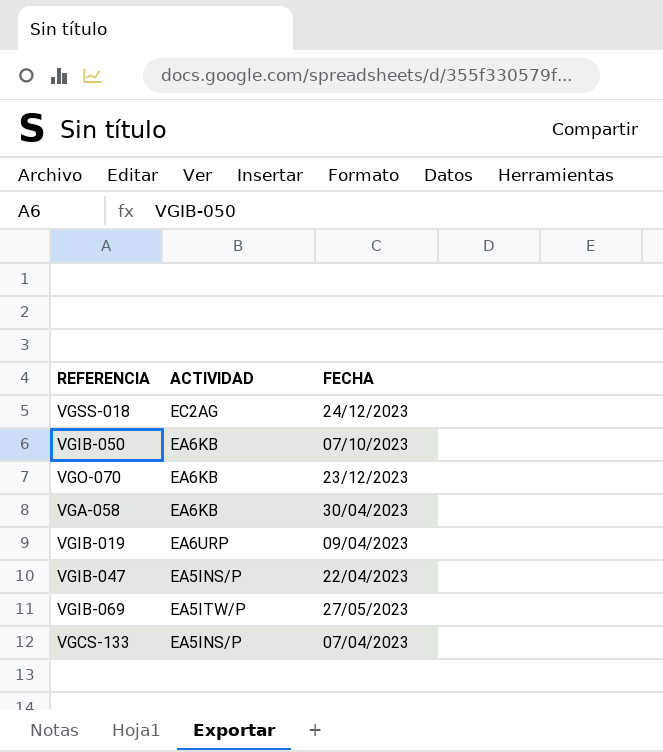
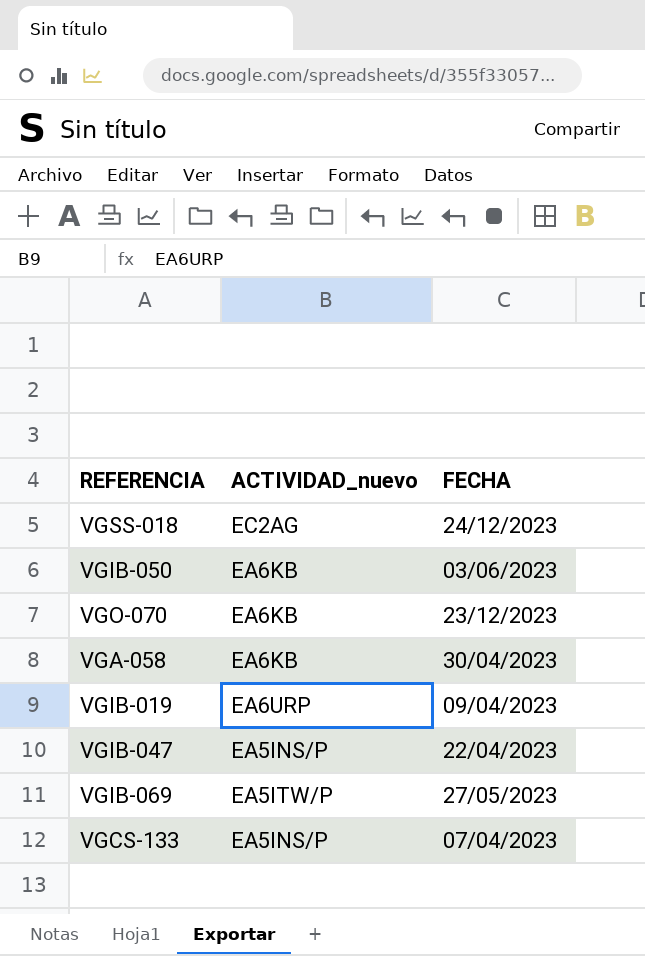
column name: ACTIVIDAD -> ACTIVIDAD_nuevo
VGIB-050 | FECHA: 07/10/2023 -> 03/06/2023

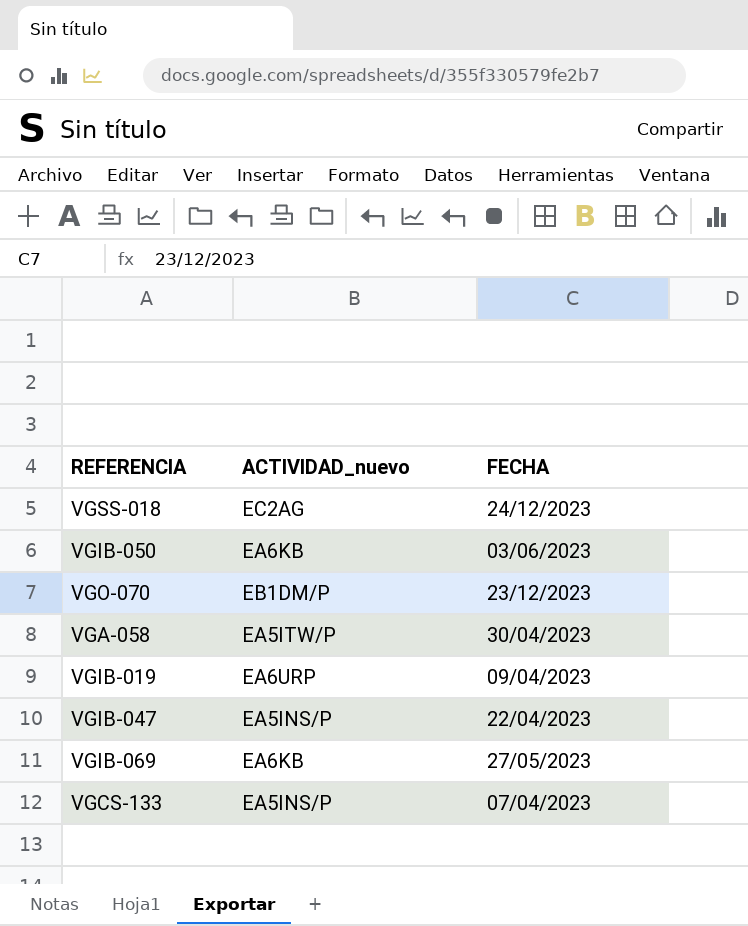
VGO-070 | ACTIVIDAD_nuevo: EA6KB -> EB1DM/P
VGA-058 | ACTIVIDAD_nuevo: EA6KB -> EA5ITW/P
VGIB-069 | ACTIVIDAD_nuevo: EA5ITW/P -> EA6KB

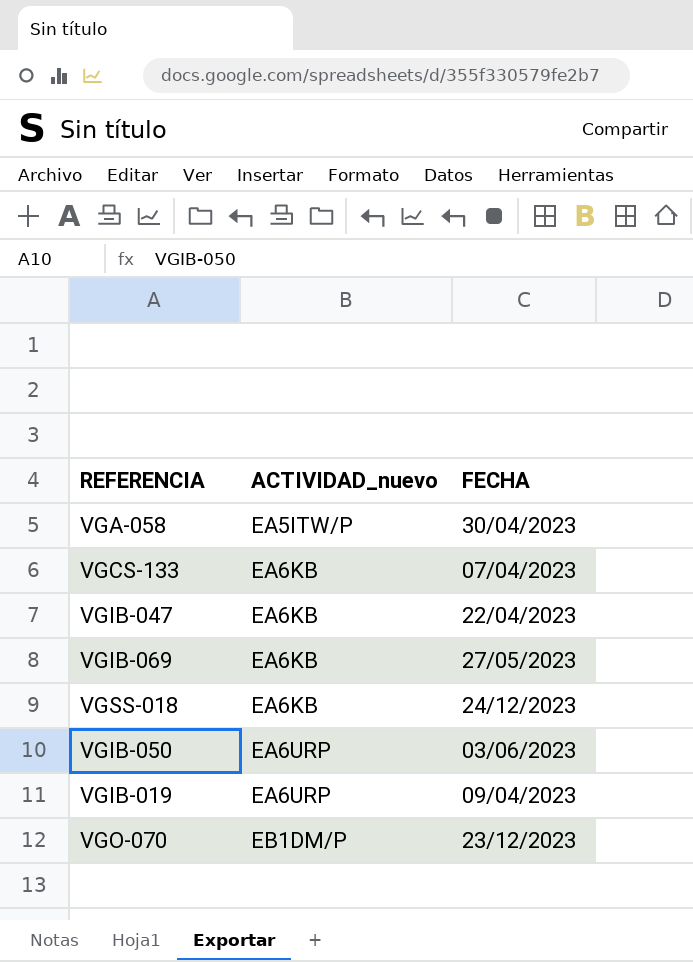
row order: none -> ACTIVIDAD_nuevo ascending
VGCS-133 | ACTIVIDAD_nuevo: EA5INS/P -> EA6KB
VGIB-047 | ACTIVIDAD_nuevo: EA5INS/P -> EA6KB
VGSS-018 | ACTIVIDAD_nuevo: EC2AG -> EA6KB
VGIB-050 | ACTIVIDAD_nuevo: EA6KB -> EA6URP

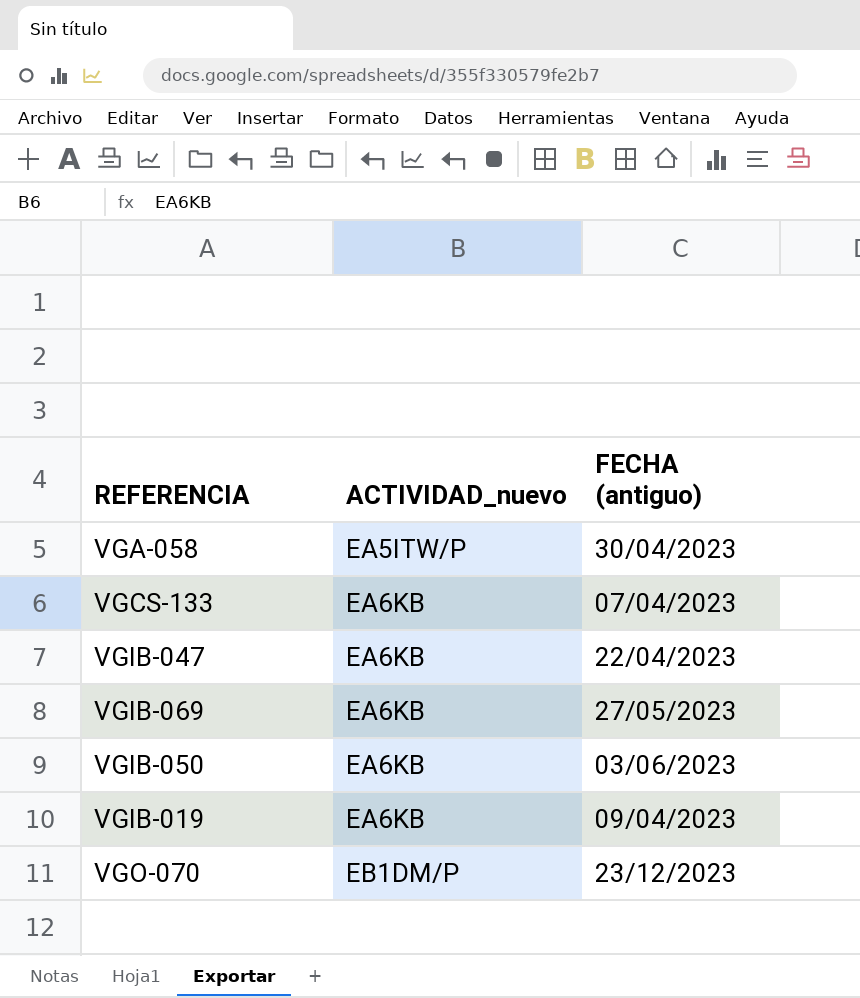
column name: FECHA -> FECHA (antiguo)
row VGSS-018: EA6KB | 24/12/2023 -> none
VGIB-050 | ACTIVIDAD_nuevo: EA6URP -> EA6KB
VGIB-019 | ACTIVIDAD_nuevo: EA6URP -> EA6KB

